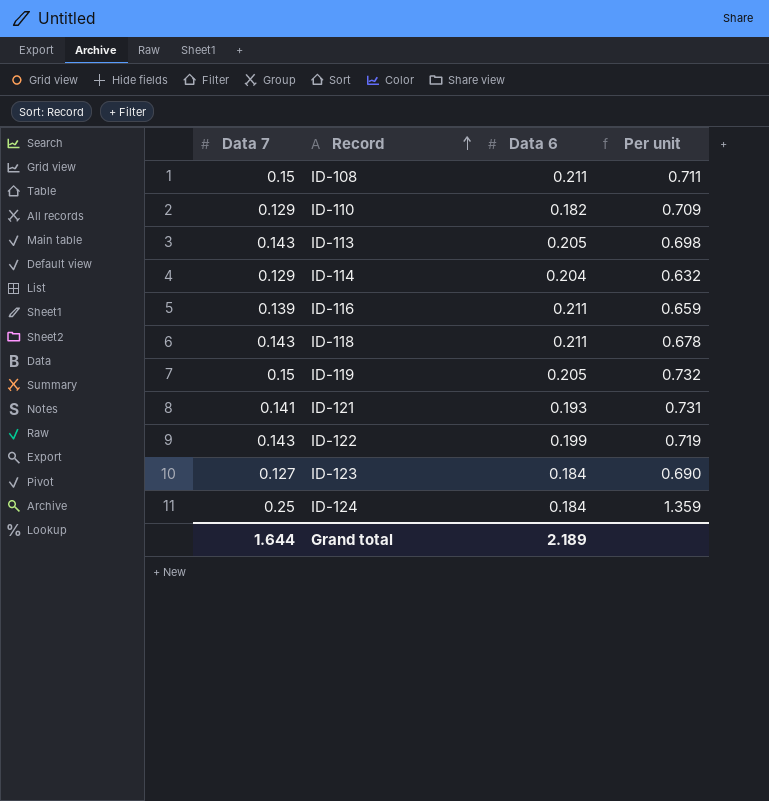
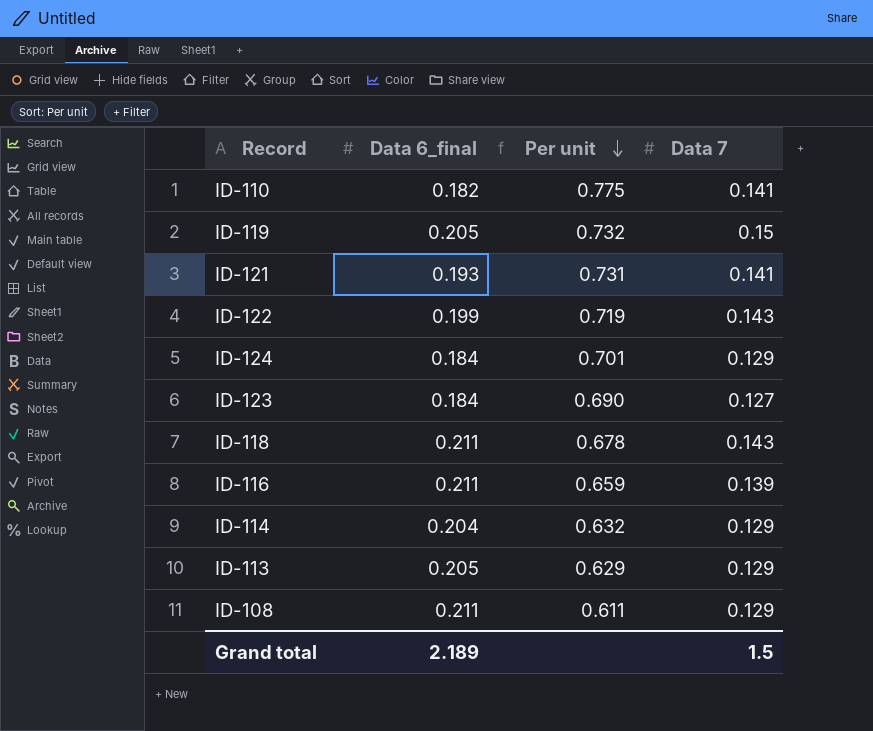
row order: Record ascending -> Per unit descending
column name: Data 6 -> Data 6_final
column Data 7 | position: 1 -> 4
ID-110 | Per unit: 0.709 -> 0.775
ID-110 | Data 7: 0.129 -> 0.141
ID-124 | Per unit: 1.359 -> 0.701
ID-124 | Data 7: 0.25 -> 0.129
ID-113 | Per unit: 0.698 -> 0.629
ID-113 | Data 7: 0.143 -> 0.129
ID-108 | Per unit: 0.711 -> 0.611
ID-108 | Data 7: 0.15 -> 0.129
Grand total | Data 7: 1.644 -> 1.5

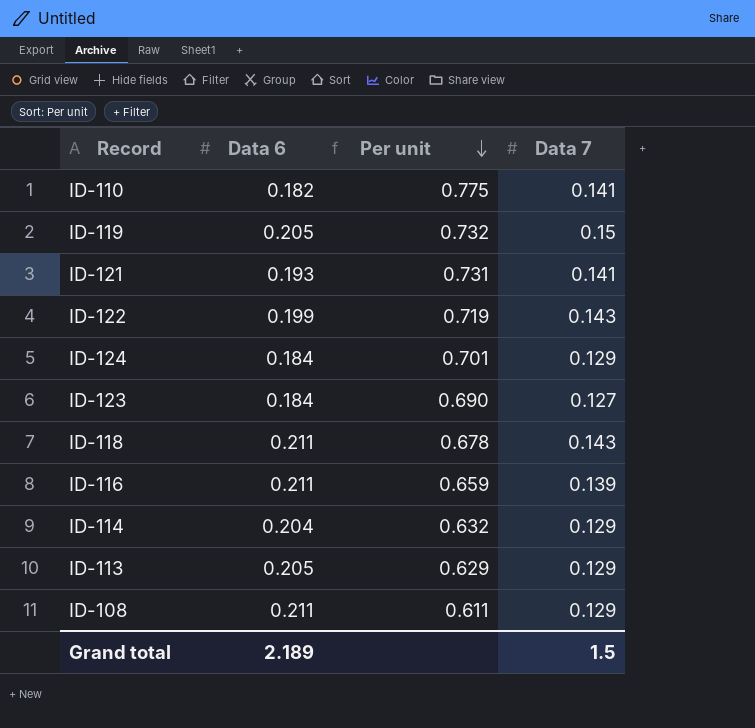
column name: Data 6_final -> Data 6

